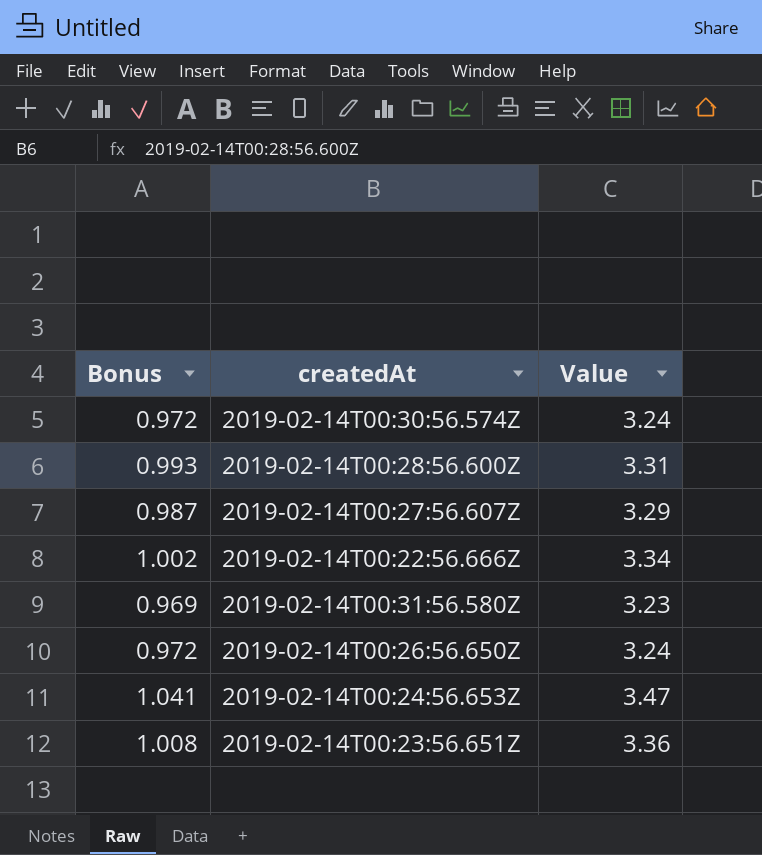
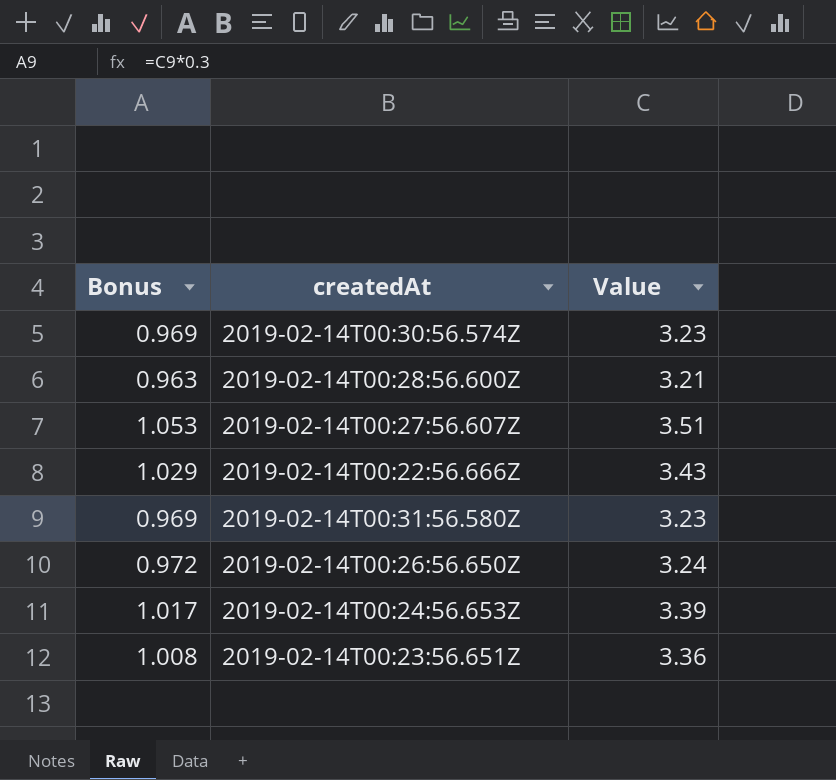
2019-02-14T00:30:56.574Z | Bonus: 0.972 -> 0.969
2019-02-14T00:30:56.574Z | Value: 3.24 -> 3.23
2019-02-14T00:28:56.600Z | Bonus: 0.993 -> 0.963
2019-02-14T00:28:56.600Z | Value: 3.31 -> 3.21
2019-02-14T00:27:56.607Z | Bonus: 0.987 -> 1.053
2019-02-14T00:27:56.607Z | Value: 3.29 -> 3.51
2019-02-14T00:22:56.666Z | Bonus: 1.002 -> 1.029
2019-02-14T00:22:56.666Z | Value: 3.34 -> 3.43
2019-02-14T00:24:56.653Z | Bonus: 1.041 -> 1.017
2019-02-14T00:24:56.653Z | Value: 3.47 -> 3.39

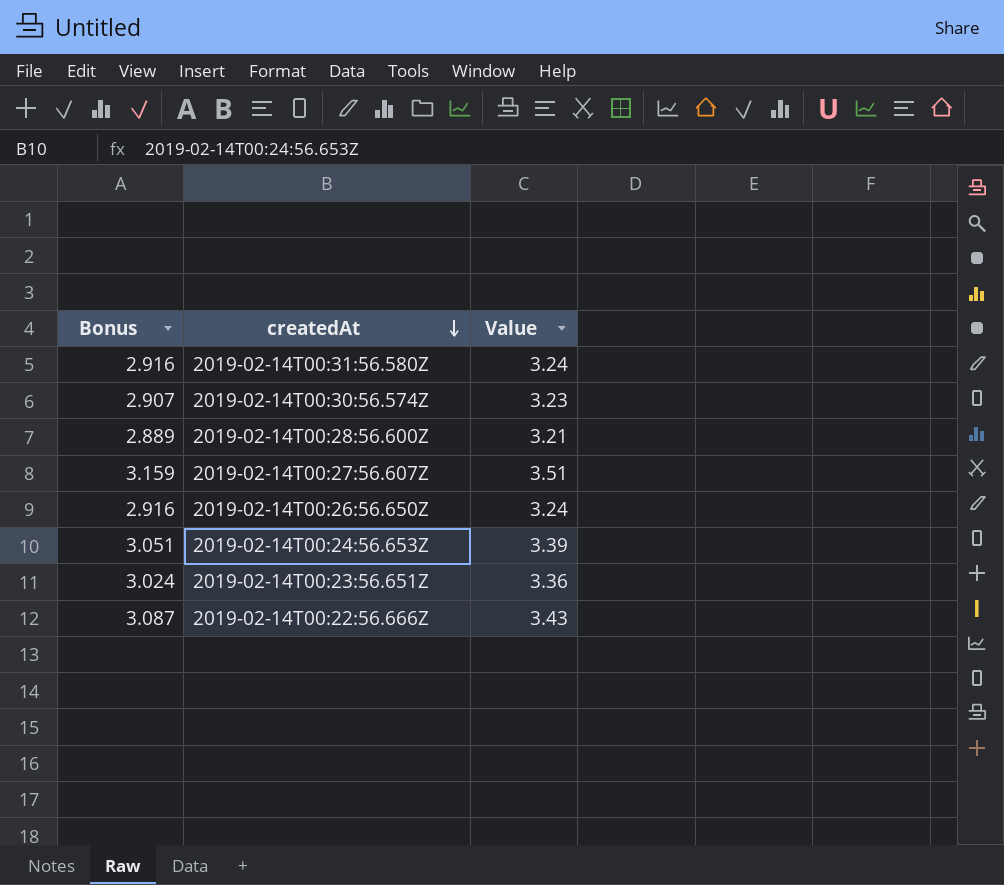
row order: none -> createdAt descending
column Bonus | formula: [Value] * 0.3 -> [Value] * 0.9
2019-02-14T00:31:56.580Z | Value: 3.23 -> 3.24

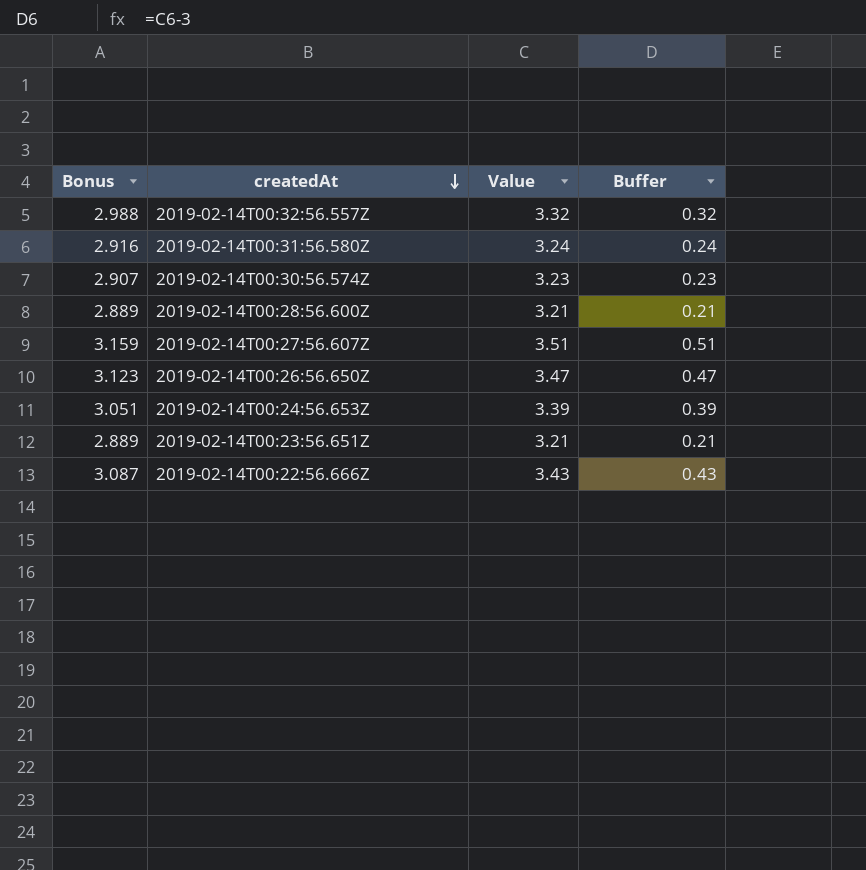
column Buffer | formula: none -> [Value] - 3
row 2019-02-14T00:32:56.557Z: none -> 2.988 | 3.32 | 0.32
2019-02-14T00:26:56.650Z | Bonus: 2.916 -> 3.123
2019-02-14T00:26:56.650Z | Value: 3.24 -> 3.47
2019-02-14T00:23:56.651Z | Bonus: 3.024 -> 2.889
2019-02-14T00:23:56.651Z | Value: 3.36 -> 3.21

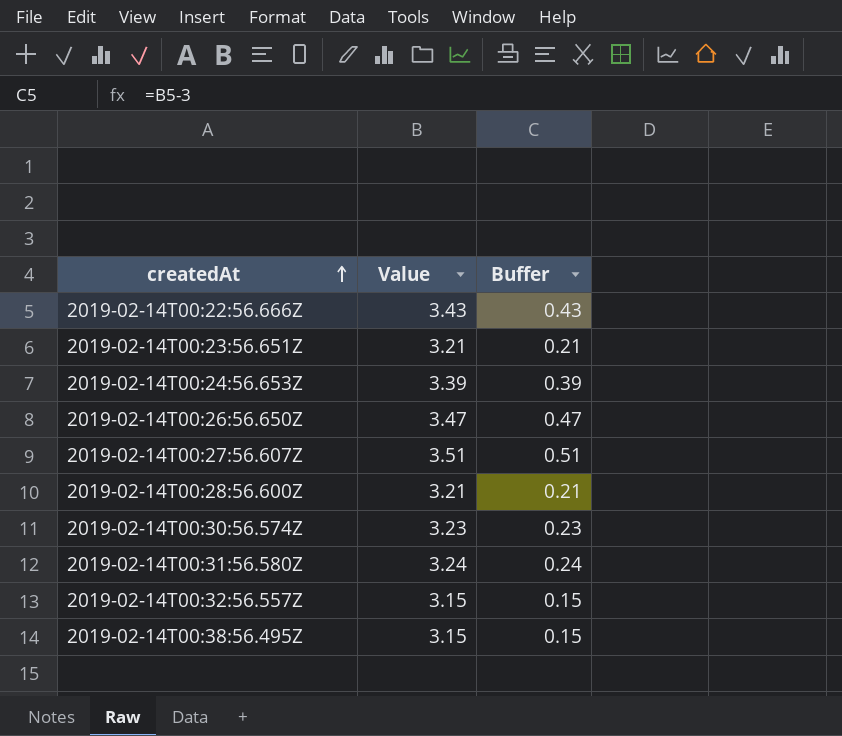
row order: createdAt descending -> createdAt ascending
column Bonus | formula: [Value] * 0.9 -> none
2019-02-14T00:32:56.557Z | Value: 3.32 -> 3.15
2019-02-14T00:32:56.557Z | Buffer: 0.32 -> 0.15
row 2019-02-14T00:38:56.495Z: none -> 3.15 | 0.15

